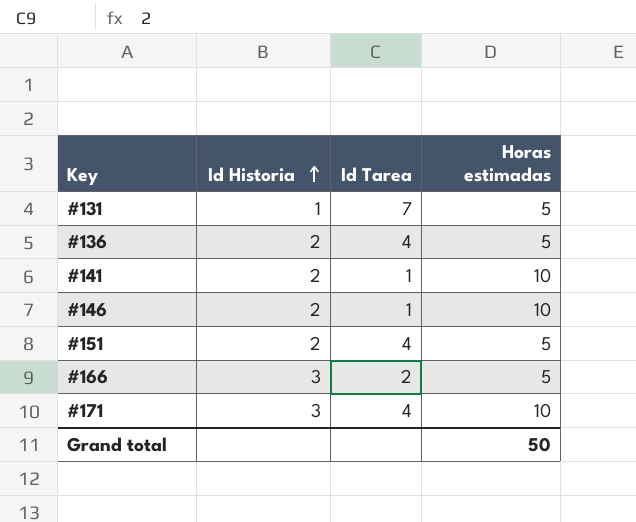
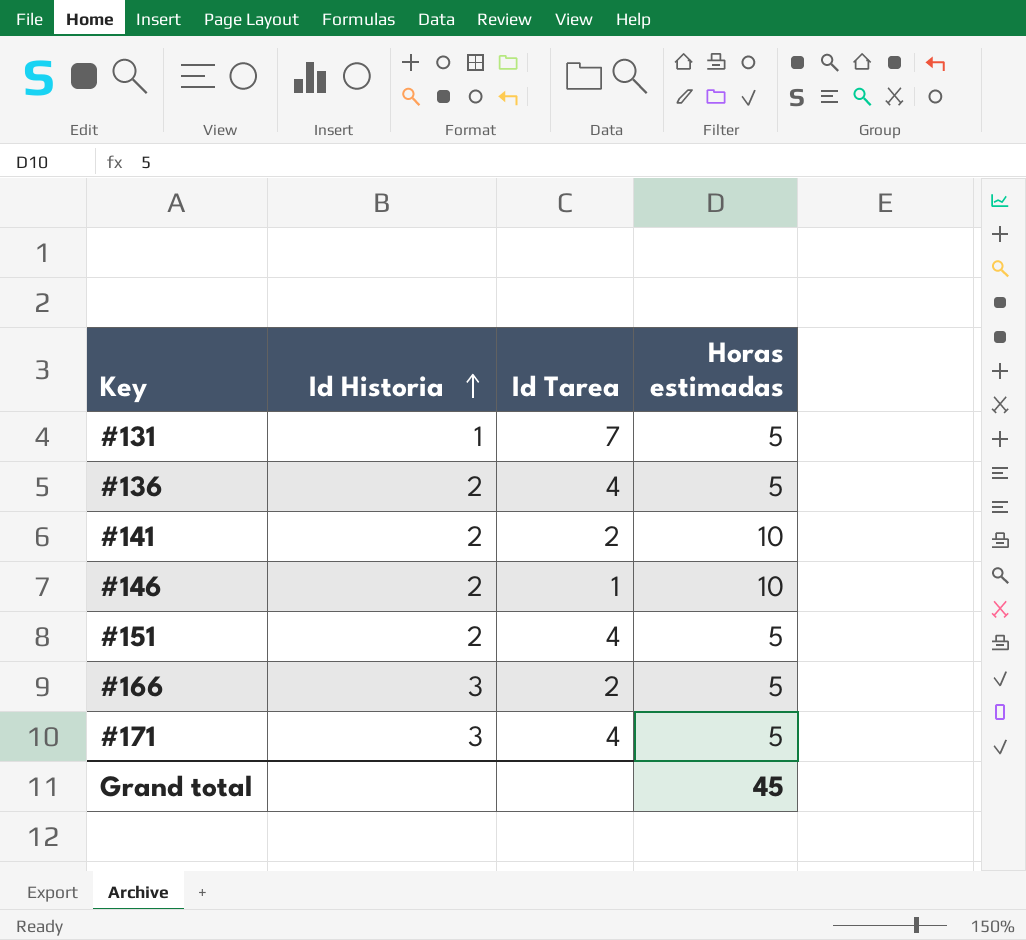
#141 | Id Tarea: 1 -> 2
#171 | Horas estimadas: 10 -> 5
Grand total | Horas estimadas: 50 -> 45

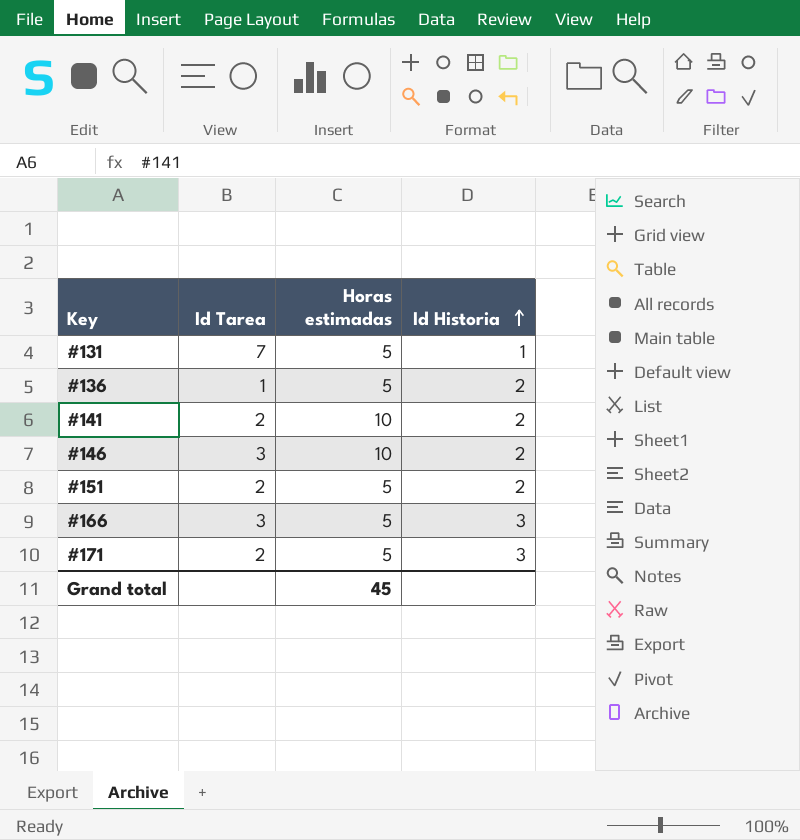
column Id Historia | position: 2 -> 4
#136 | Id Tarea: 4 -> 1
#146 | Id Tarea: 1 -> 3
#151 | Id Tarea: 4 -> 2
#166 | Id Tarea: 2 -> 3
#171 | Id Tarea: 4 -> 2

